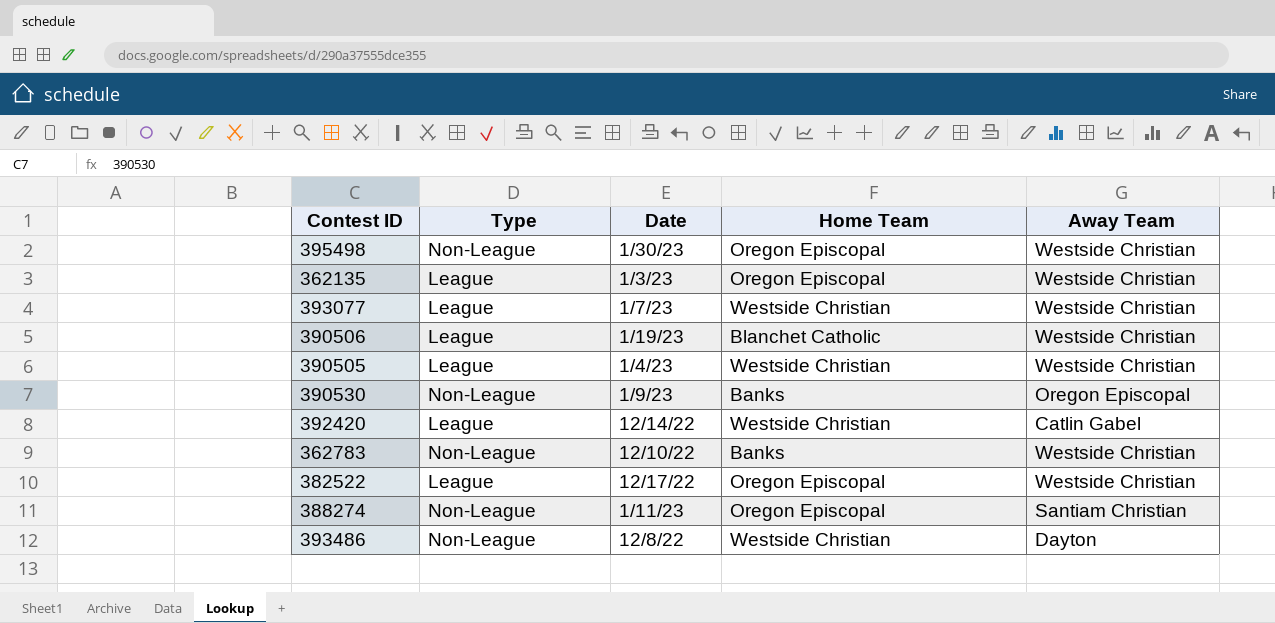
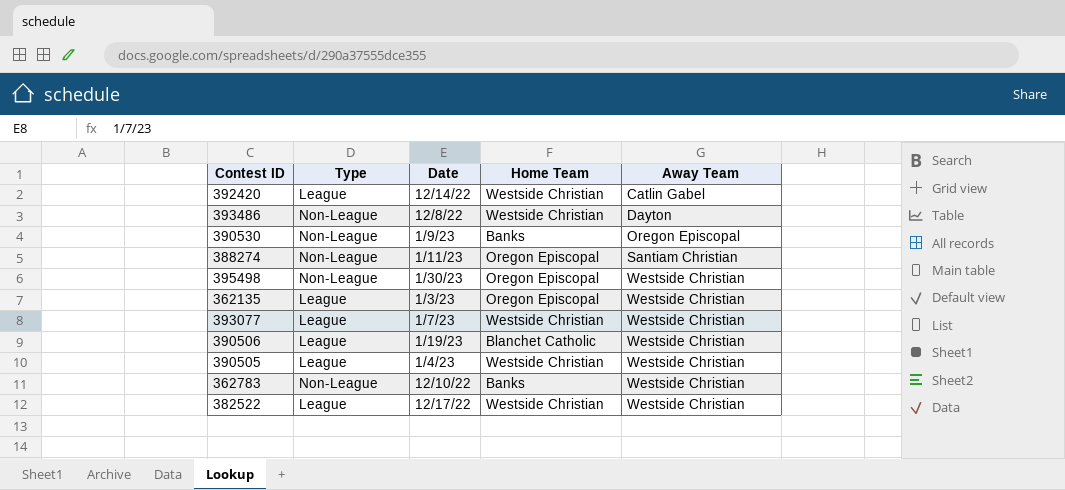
row order: none -> Away Team ascending
382522 | Home Team: Oregon Episcopal -> Westside Christian

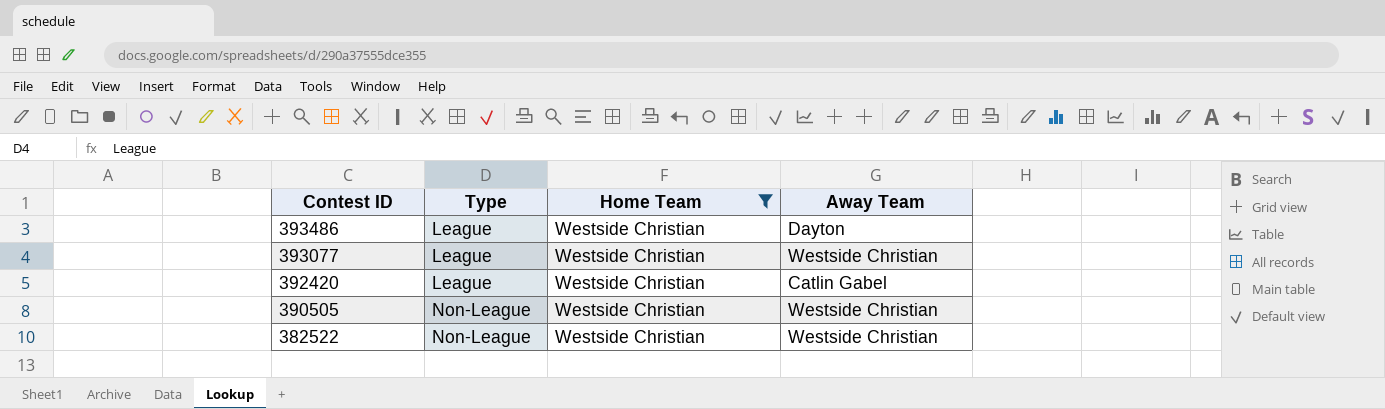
filter: none -> Home Team = Westside Christian
row order: Away Team ascending -> Contest ID descending
column Date | position: 3 -> none
393486 | Type: Non-League -> League
390505 | Type: League -> Non-League
382522 | Type: League -> Non-League

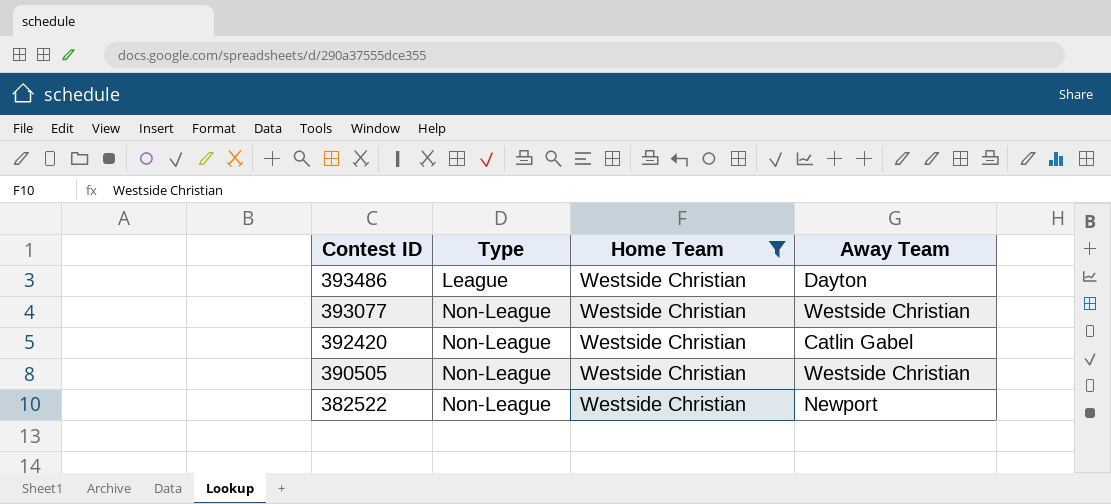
393077 | Type: League -> Non-League
392420 | Type: League -> Non-League
382522 | Away Team: Westside Christian -> Newport

